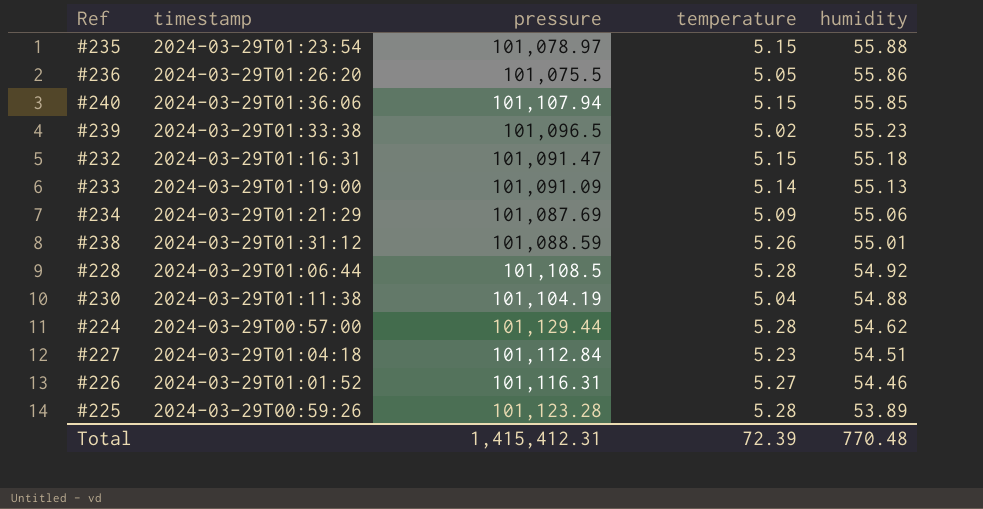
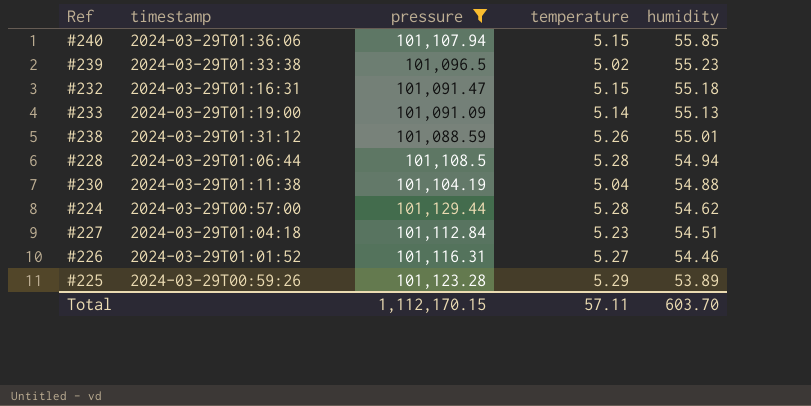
filter: none -> pressure >= 101,088.59
#228 | humidity: 54.92 -> 54.94
#225 | temperature: 5.28 -> 5.29
Total | pressure: 1,415,412.31 -> 1,112,170.15
Total | temperature: 72.39 -> 57.11
Total | humidity: 770.48 -> 603.70

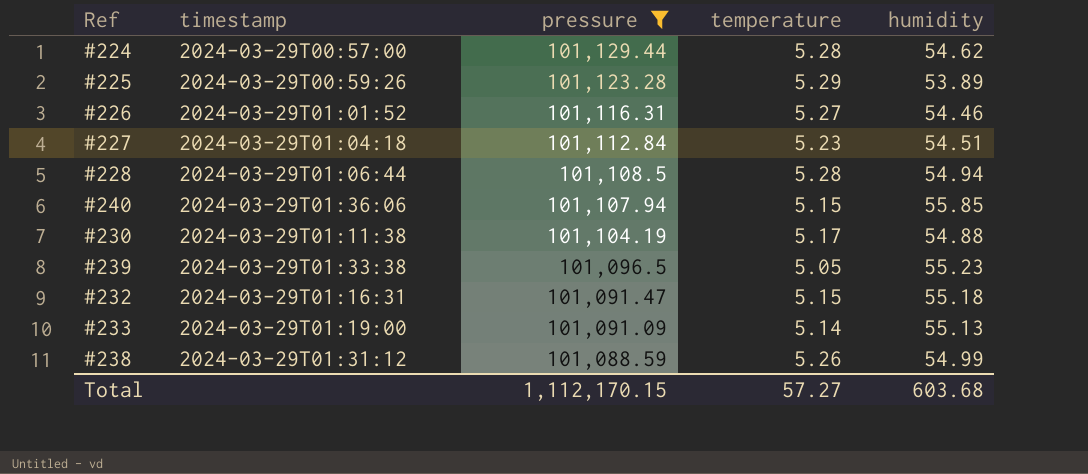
row order: humidity descending -> pressure descending
#230 | temperature: 5.04 -> 5.17
#239 | temperature: 5.02 -> 5.05
#238 | humidity: 55.01 -> 54.99
Total | temperature: 57.11 -> 57.27
Total | humidity: 603.70 -> 603.68

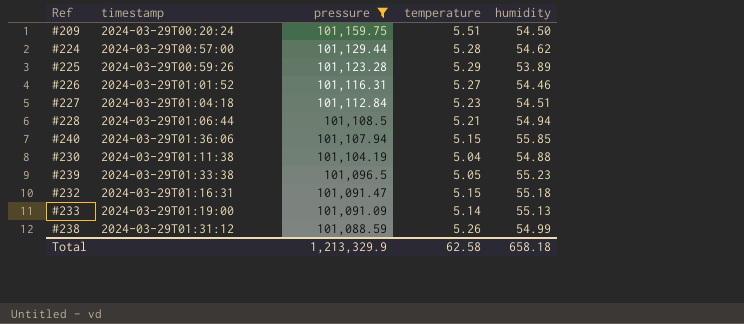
row #209: none -> 2024-03-29T00:20:24 | 101,159.75 | 5.51 | 54.50
#228 | temperature: 5.28 -> 5.21
#230 | temperature: 5.17 -> 5.04
Total | pressure: 1,112,170.15 -> 1,213,329.9
Total | temperature: 57.27 -> 62.58
Total | humidity: 603.68 -> 658.18

